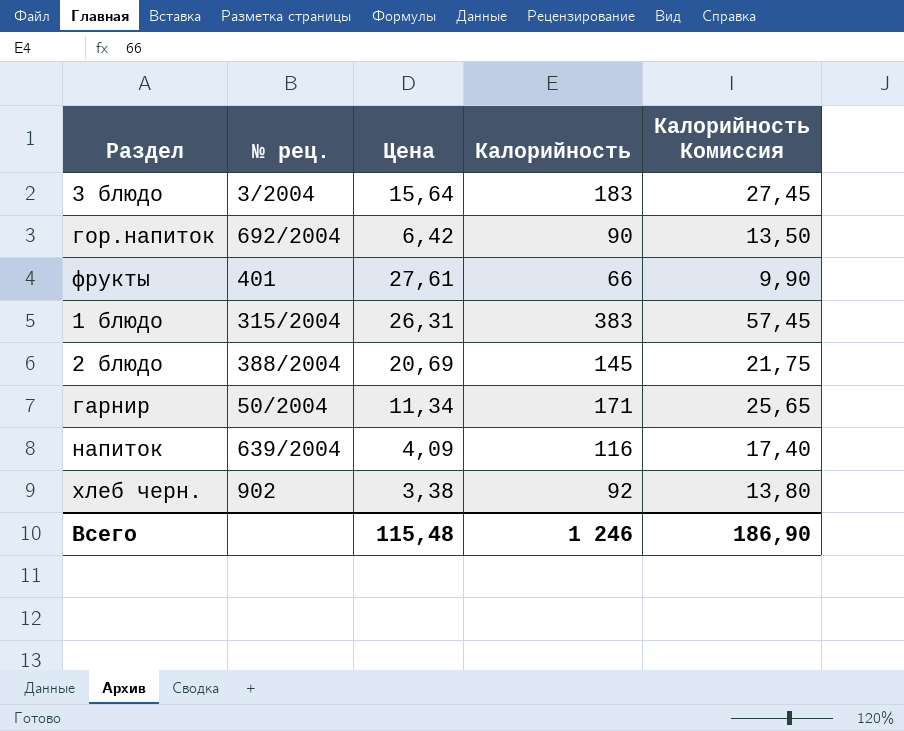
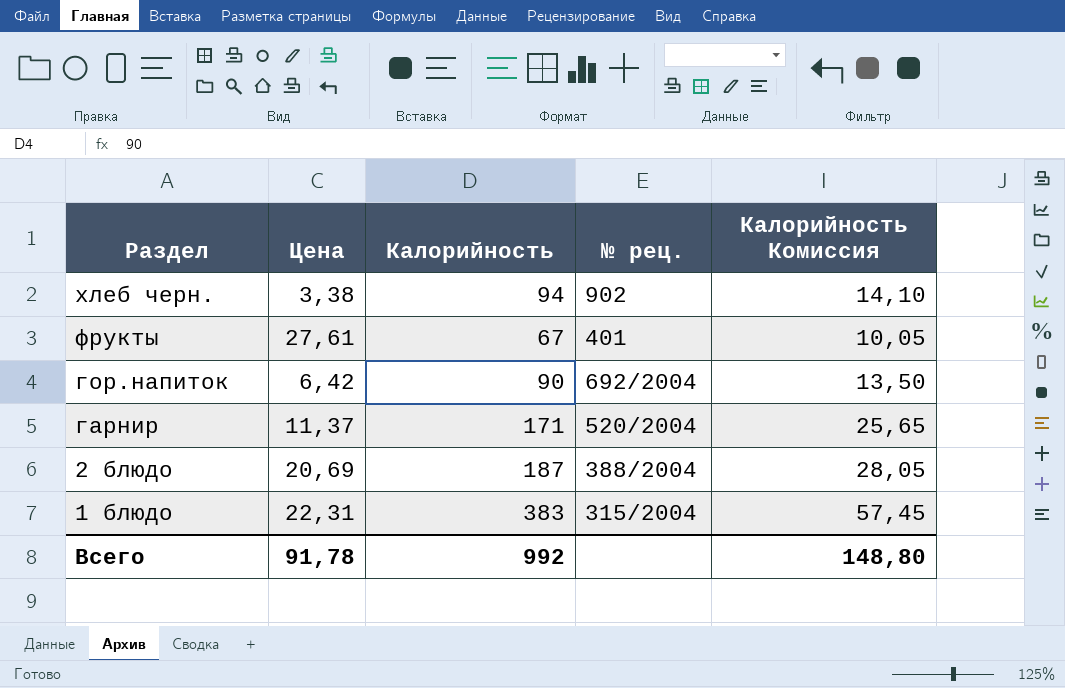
row order: none -> Раздел descending
column № рец. | position: 2 -> 4
row 3 блюдо: 3/2004 | 15,64 | 183 | 27,45 -> none
row напиток: 639/2004 | 4,09 | 116 | 17,40 -> none
хлеб черн. | Калорийность: 92 -> 94
хлеб черн. | Калорийность Комиссия: 13,80 -> 14,10
фрукты | Калорийность: 66 -> 67
фрукты | Калорийность Комиссия: 9,90 -> 10,05
гарнир | Цена: 11,34 -> 11,37
гарнир | № рец.: 50/2004 -> 520/2004
2 блюдо | Калорийность: 145 -> 187
2 блюдо | Калорийность Комиссия: 21,75 -> 28,05
1 блюдо | Цена: 26,31 -> 22,31
Всего | Цена: 115,48 -> 91,78
Всего | Калорийность: 1 246 -> 992
Всего | Калорийность Комиссия: 186,90 -> 148,80

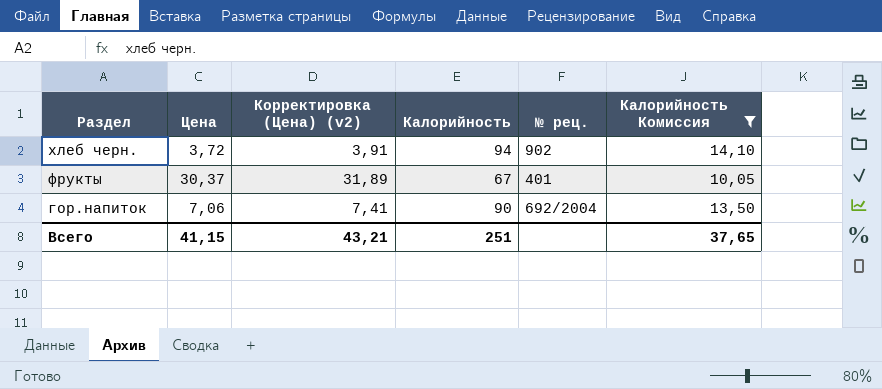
filter: none -> Калорийность Комиссия <= 14,10
column Корректировка (Цена) (v2) | formula: none -> [Цена] * 1,05
хлеб черн. | Цена: 3,38 -> 3,72
фрукты | Цена: 27,61 -> 30,37
гор.напиток | Цена: 6,42 -> 7,06
Всего | Цена: 91,78 -> 41,15
Всего | Калорийность: 992 -> 251
Всего | Калорийность Комиссия: 148,80 -> 37,65

